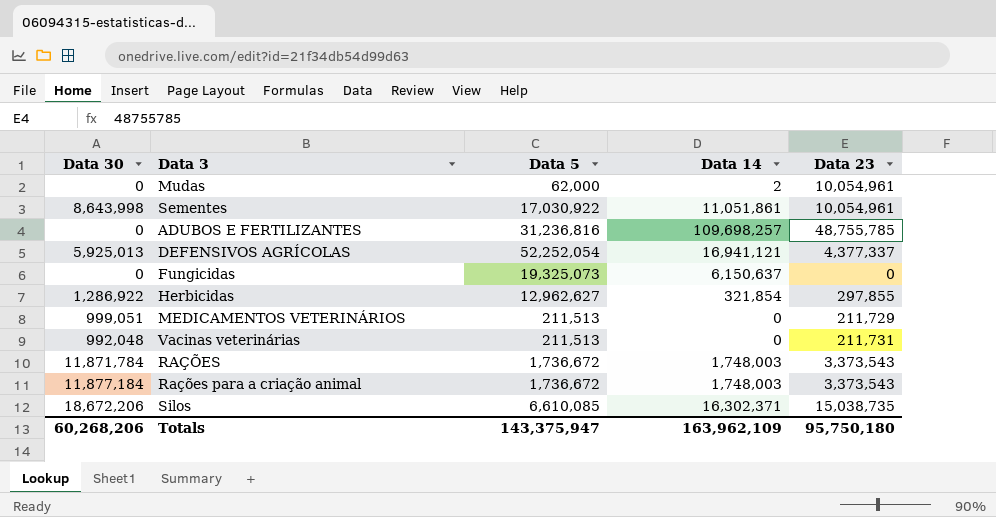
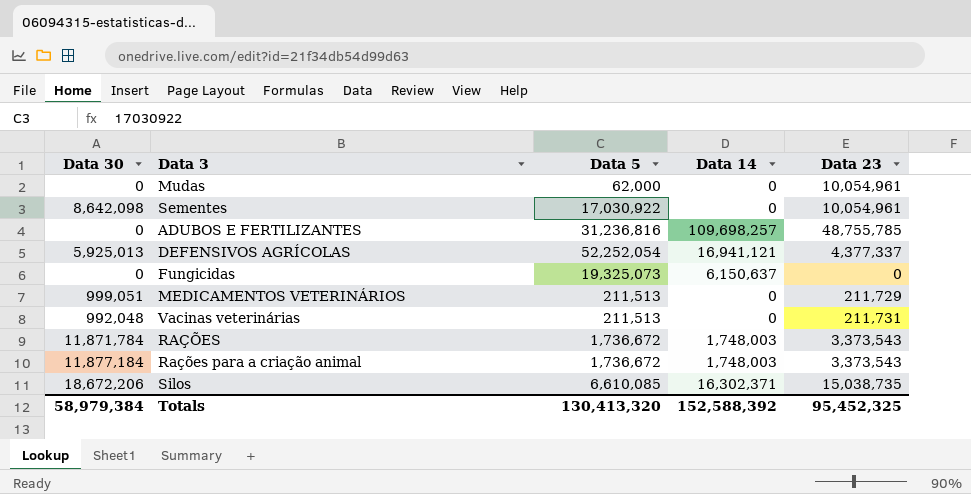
row Herbicidas: 1,286,922 | 12,962,627 | 321,854 | 297,855 -> none
Mudas | Data 14: 2 -> 0
Sementes | Data 30: 8,643,998 -> 8,642,098
Sementes | Data 14: 11,051,861 -> 0
Totals | Data 30: 60,268,206 -> 58,979,384
Totals | Data 5: 143,375,947 -> 130,413,320
Totals | Data 14: 163,962,109 -> 152,588,392
Totals | Data 23: 95,750,180 -> 95,452,325

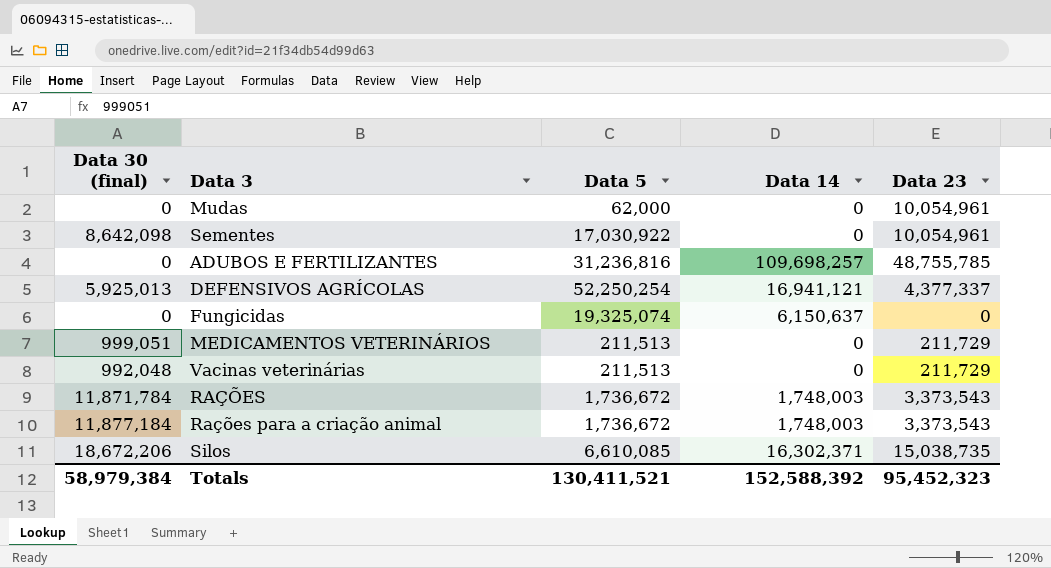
column name: Data 30 -> Data 30 (final)
DEFENSIVOS AGRÍCOLAS | Data 5: 52,252,054 -> 52,250,254
Fungicidas | Data 5: 19,325,073 -> 19,325,074
Vacinas veterinárias | Data 23: 211,731 -> 211,729
Totals | Data 5: 130,413,320 -> 130,411,521
Totals | Data 23: 95,452,325 -> 95,452,323

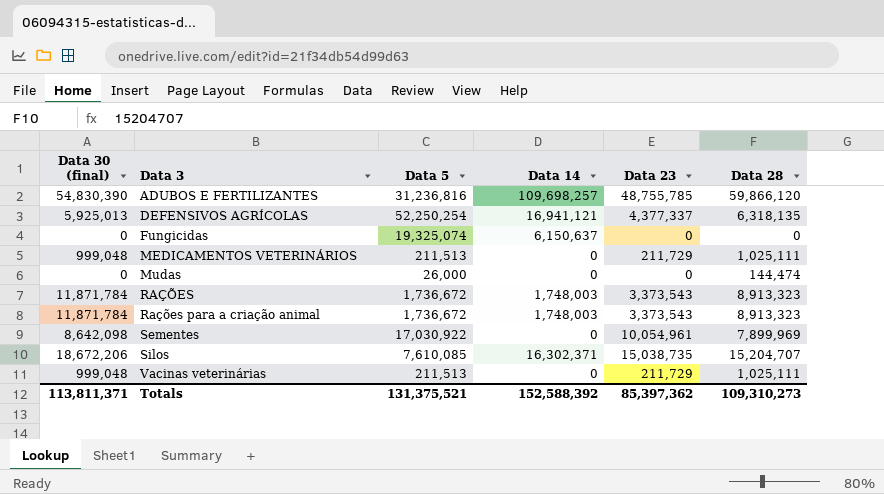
row order: none -> Data 3 ascending
column Data 28 | position: none -> 6
ADUBOS E FERTILIZANTES | Data 30 (final): 0 -> 54,830,390
MEDICAMENTOS VETERINÁRIOS | Data 30 (final): 999,051 -> 999,048
Mudas | Data 5: 62,000 -> 26,000
Mudas | Data 23: 10,054,961 -> 0
Rações para a criação animal | Data 30 (final): 11,877,184 -> 11,871,784
Silos | Data 5: 6,610,085 -> 7,610,085
Vacinas veterinárias | Data 30 (final): 992,048 -> 999,048
Totals | Data 30 (final): 58,979,384 -> 113,811,371
Totals | Data 5: 130,411,521 -> 131,375,521
Totals | Data 23: 95,452,323 -> 85,397,362

